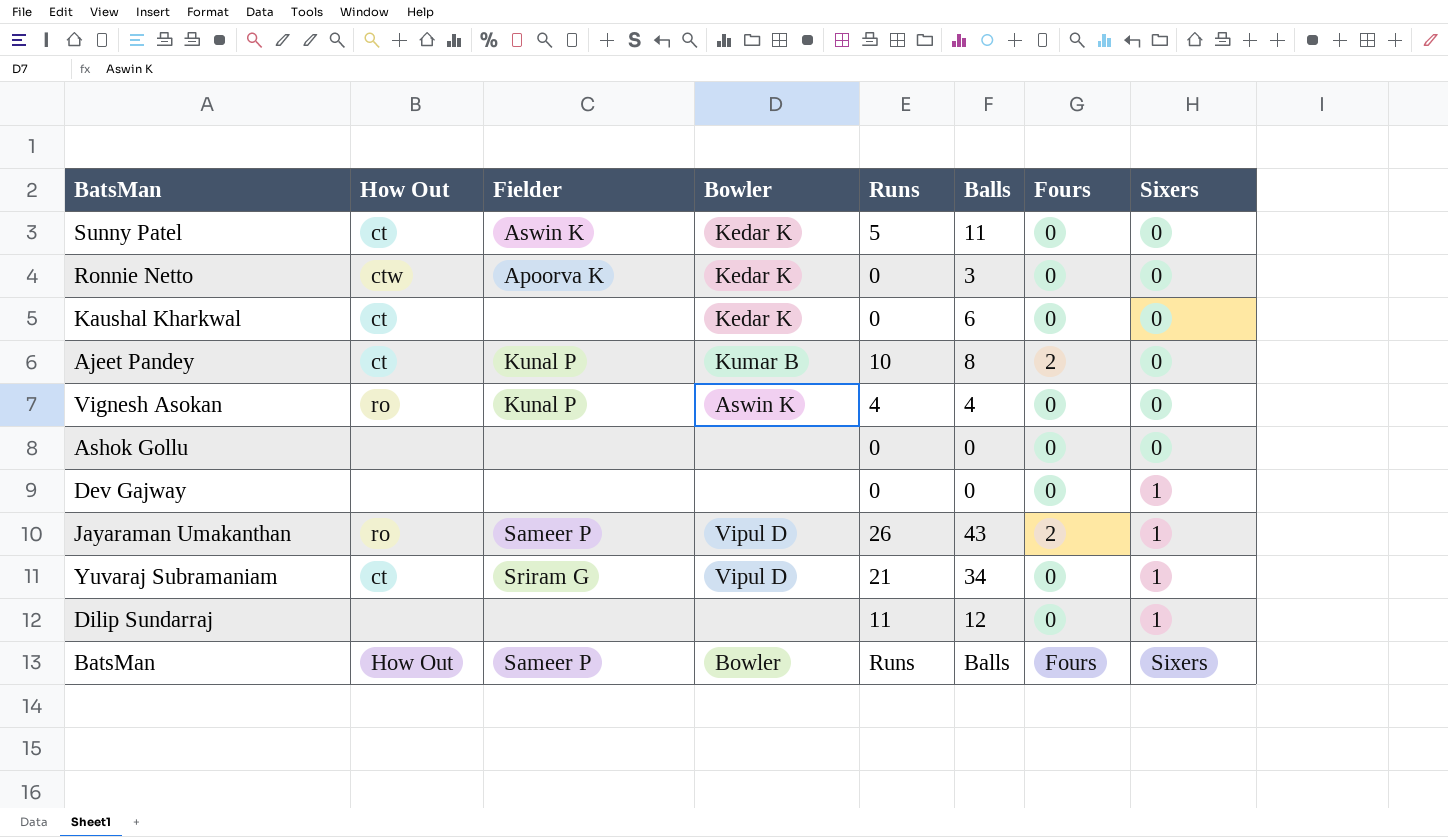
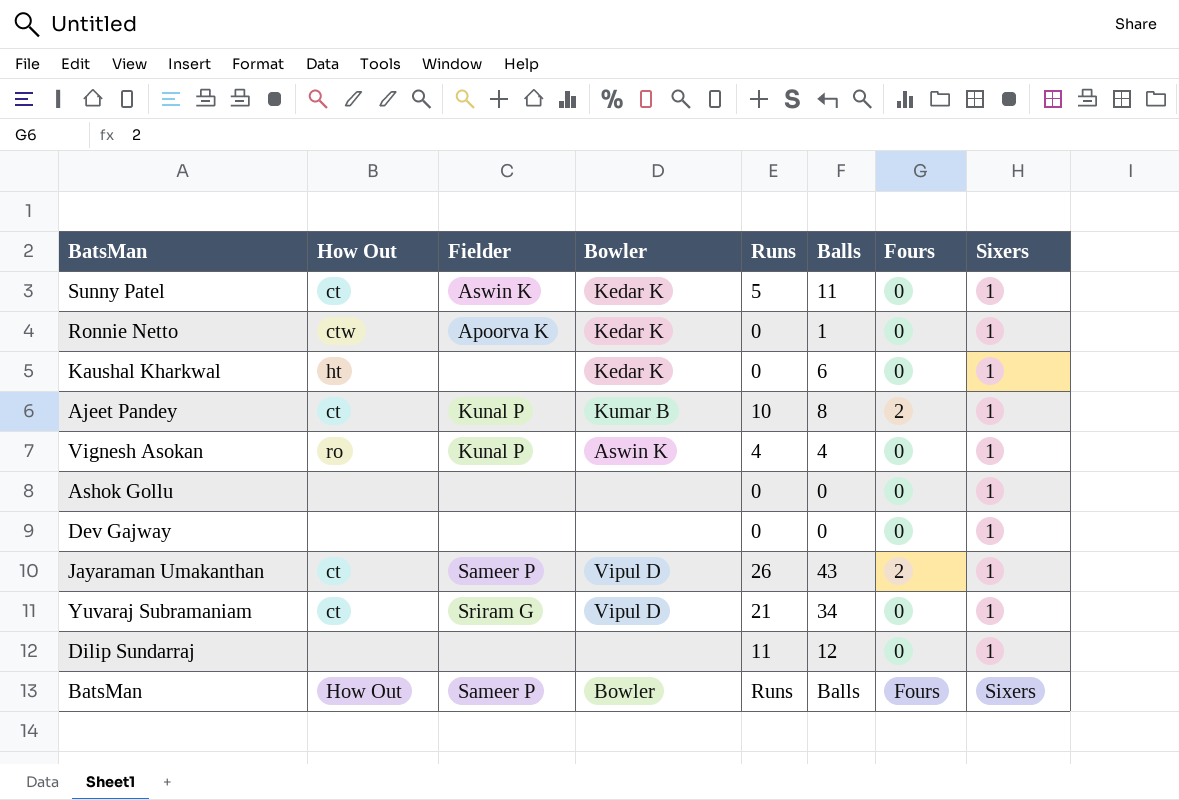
Sunny Patel | Sixers: 0 -> 1
Ronnie Netto | Balls: 3 -> 1
Ronnie Netto | Sixers: 0 -> 1
Kaushal Kharkwal | How Out: ct -> ht
Kaushal Kharkwal | Sixers: 0 -> 1
Ajeet Pandey | Sixers: 0 -> 1
Vignesh Asokan | Sixers: 0 -> 1
Ashok Gollu | Sixers: 0 -> 1
Jayaraman Umakanthan | How Out: ro -> ct

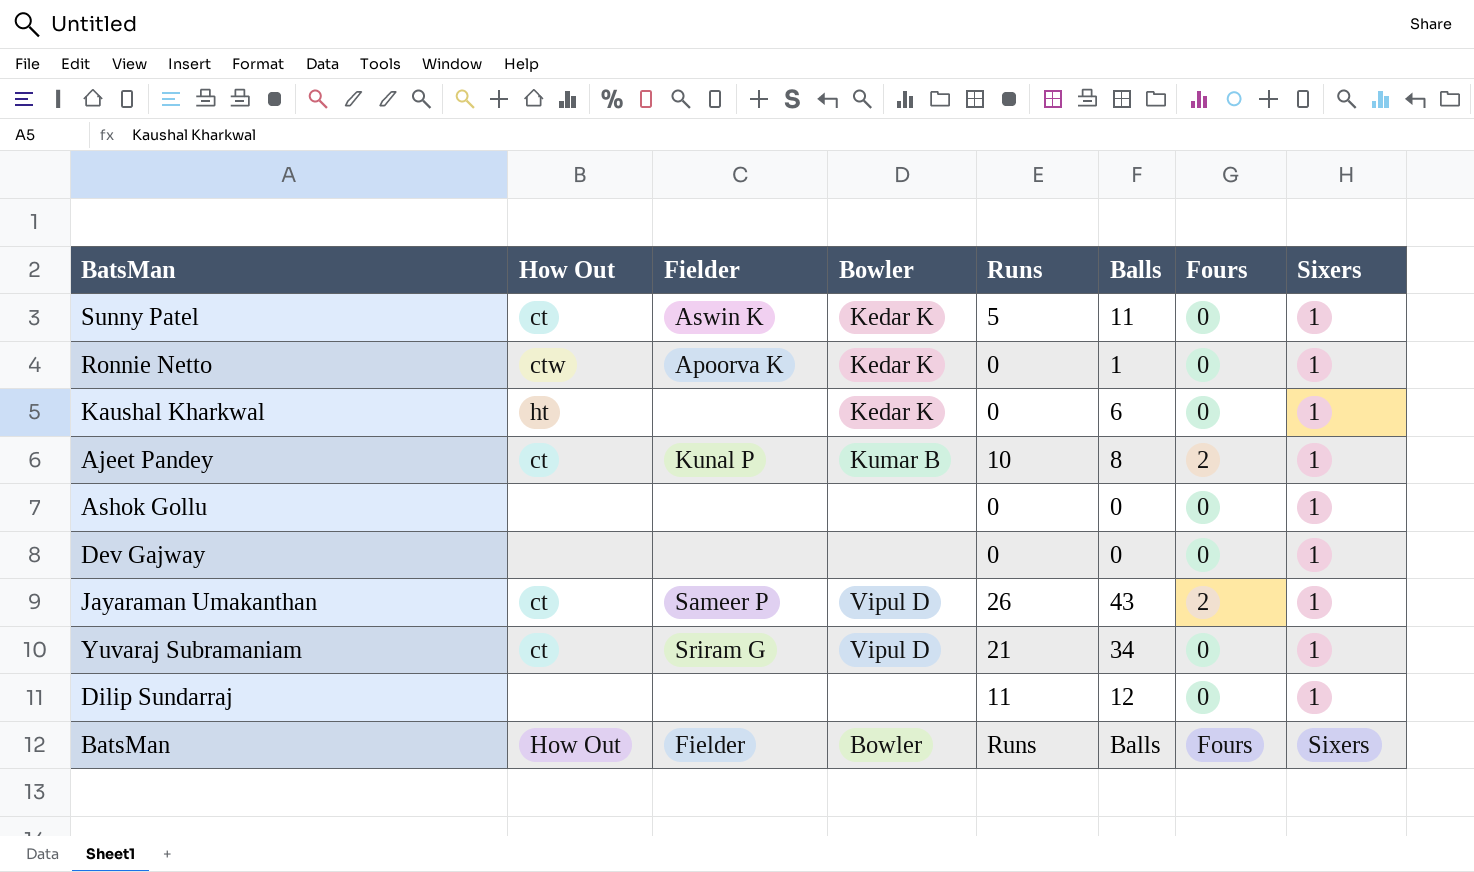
row Vignesh Asokan: ro | Kunal P | Aswin K | 4 | 4 | 0 | 1 -> none
BatsMan | Fielder: Sameer P -> Fielder

